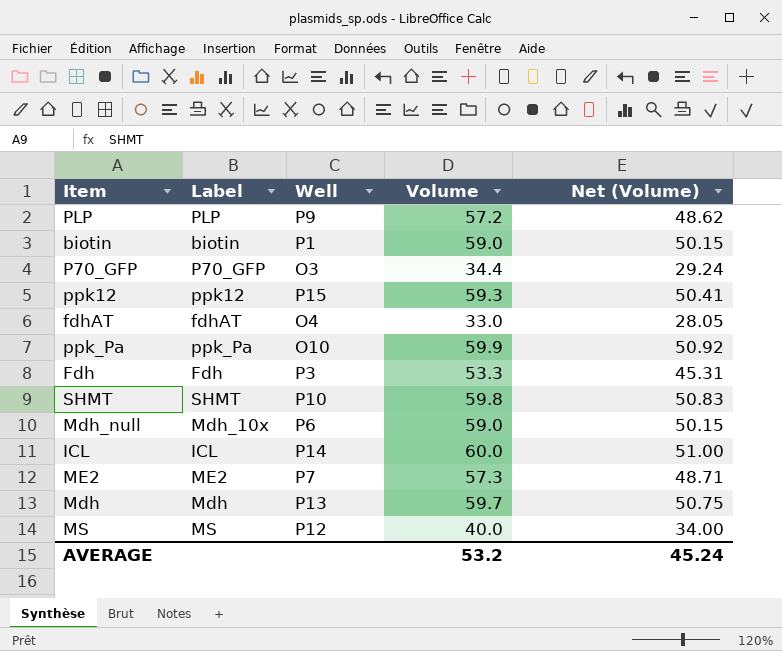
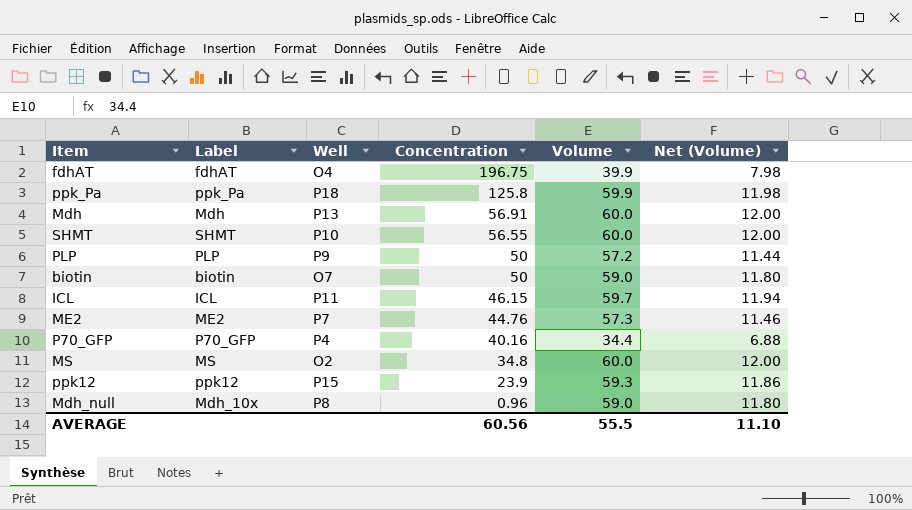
row order: none -> Concentration descending
column Concentration | position: none -> 4
column Net (Volume) | formula: [Volume] * 0.85 -> [Volume] * 0.2
row Fdh: Fdh | P3 | 53.3 | 45.31 -> none
fdhAT | Volume: 33.0 -> 39.9
ppk_Pa | Well: O10 -> P18
Mdh | Volume: 59.7 -> 60.0
SHMT | Volume: 59.8 -> 60.0
biotin | Well: P1 -> O7
ICL | Well: P14 -> P11
ICL | Volume: 60.0 -> 59.7
P70_GFP | Well: O3 -> P4
MS | Well: P12 -> O2
MS | Volume: 40.0 -> 60.0
Mdh_null | Well: P6 -> P8
AVERAGE | Volume: 53.2 -> 55.5
AVERAGE | Net (Volume): 45.24 -> 11.10

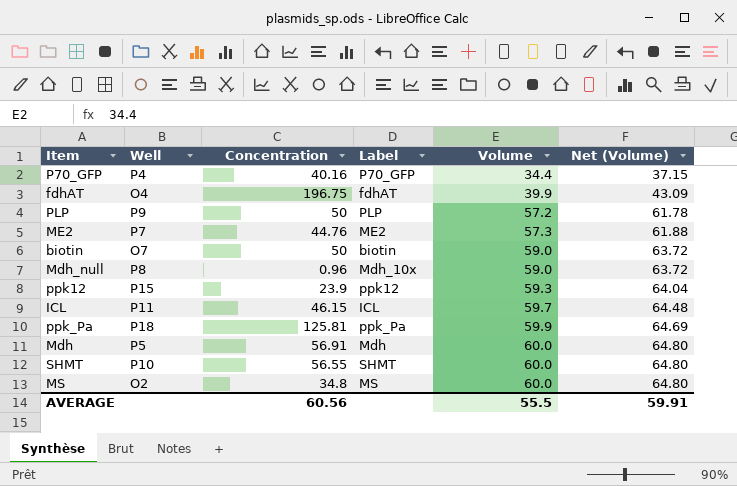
row order: Concentration descending -> Volume ascending
column Label | position: 2 -> 4
column Net (Volume) | formula: [Volume] * 0.2 -> [Volume] * 1.08
ppk_Pa | Concentration: 125.8 -> 125.81
Mdh | Well: P13 -> P5
AVERAGE | Net (Volume): 11.10 -> 59.91

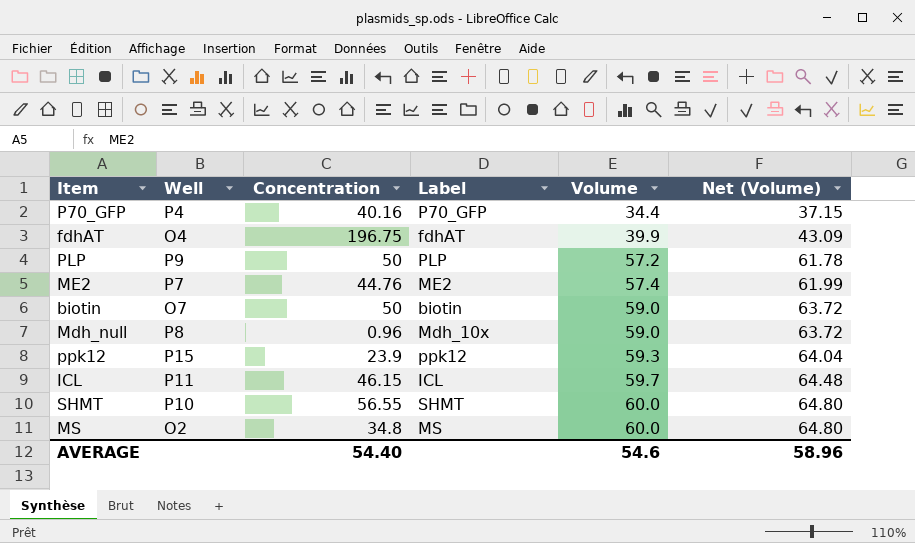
row ppk_Pa: P18 | 125.81 | ppk_Pa | 59.9 | 64.69 -> none
row Mdh: P5 | 56.91 | Mdh | 60.0 | 64.80 -> none
ME2 | Volume: 57.3 -> 57.4
ME2 | Net (Volume): 61.88 -> 61.99
AVERAGE | Concentration: 60.56 -> 54.40
AVERAGE | Volume: 55.5 -> 54.6
AVERAGE | Net (Volume): 59.91 -> 58.96

